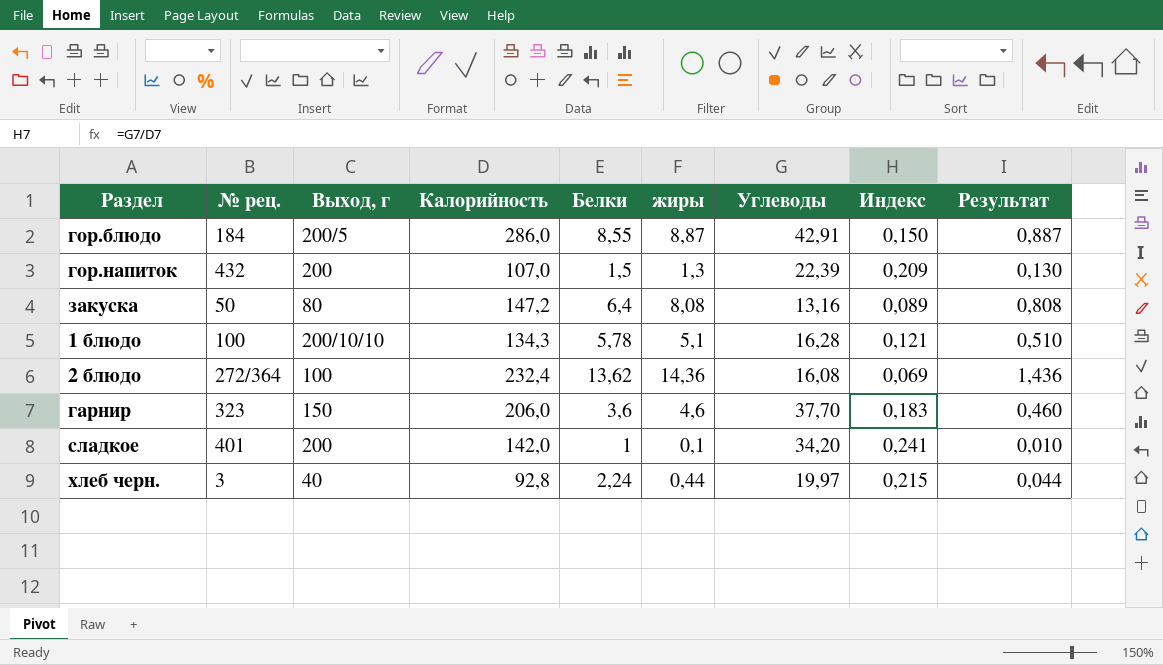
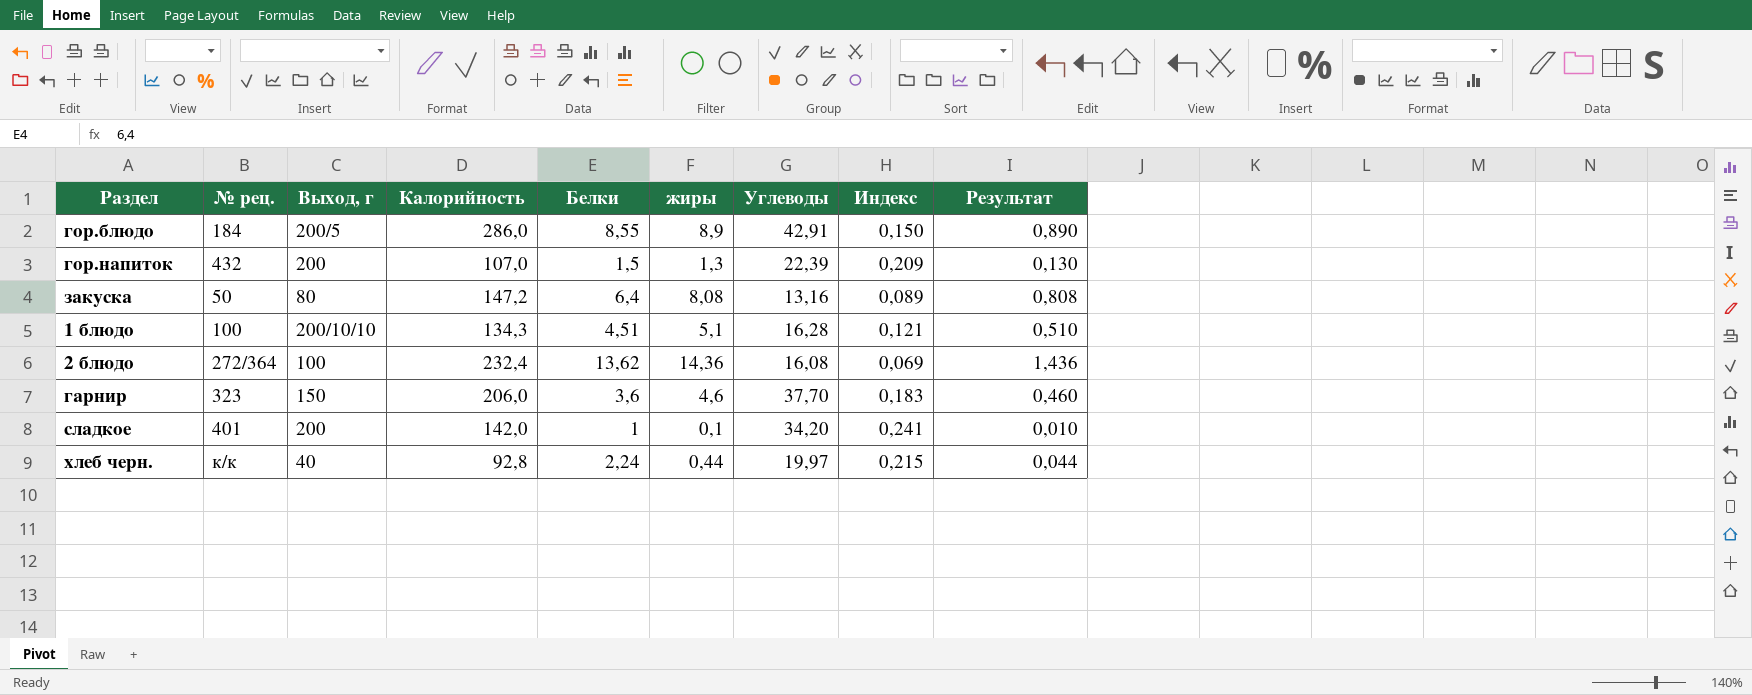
гор.блюдо | жиры: 8,87 -> 8,9
гор.блюдо | Результат: 0,887 -> 0,890
1 блюдо | Белки: 5,78 -> 4,51
хлеб черн. | № рец.: 3 -> к/к

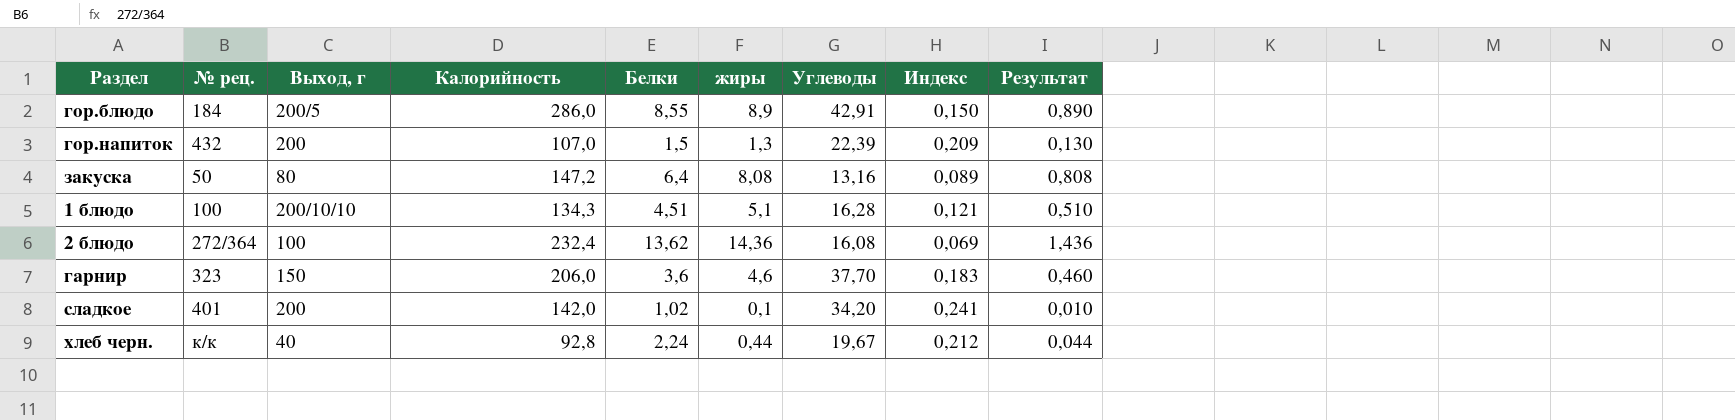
сладкое | Белки: 1 -> 1,02
хлеб черн. | Углеводы: 19,97 -> 19,67
хлеб черн. | Индекс: 0,215 -> 0,212

